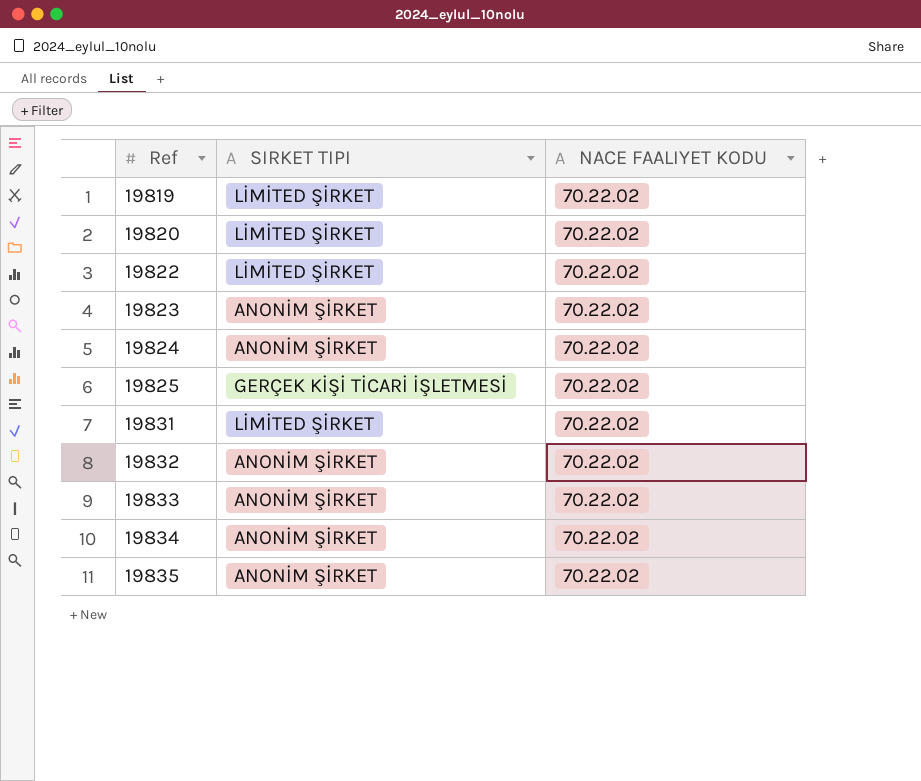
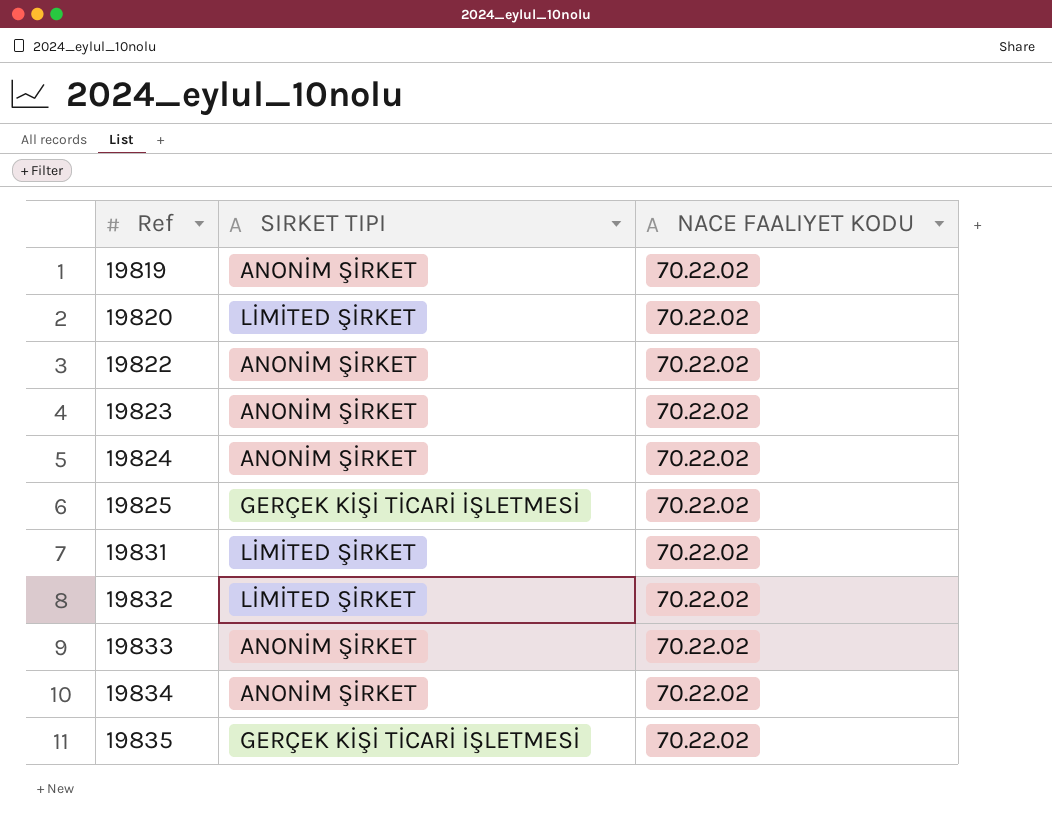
19819 | SIRKET TIPI: LİMİTED ŞİRKET -> ANONİM ŞİRKET
19822 | SIRKET TIPI: LİMİTED ŞİRKET -> ANONİM ŞİRKET
19832 | SIRKET TIPI: ANONİM ŞİRKET -> LİMİTED ŞİRKET
19835 | SIRKET TIPI: ANONİM ŞİRKET -> GERÇEK KİŞİ TİCARİ İŞLETMESİ

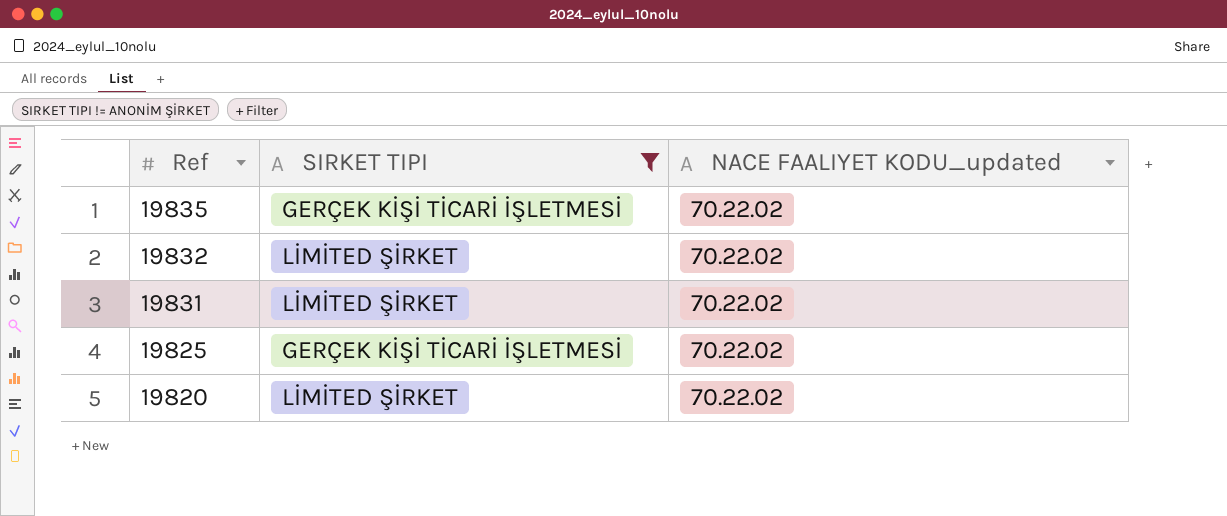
filter: none -> SIRKET TIPI != ANONİM ŞİRKET
row order: Ref ascending -> Ref descending
column name: NACE FAALIYET KODU -> NACE FAALIYET KODU_updated

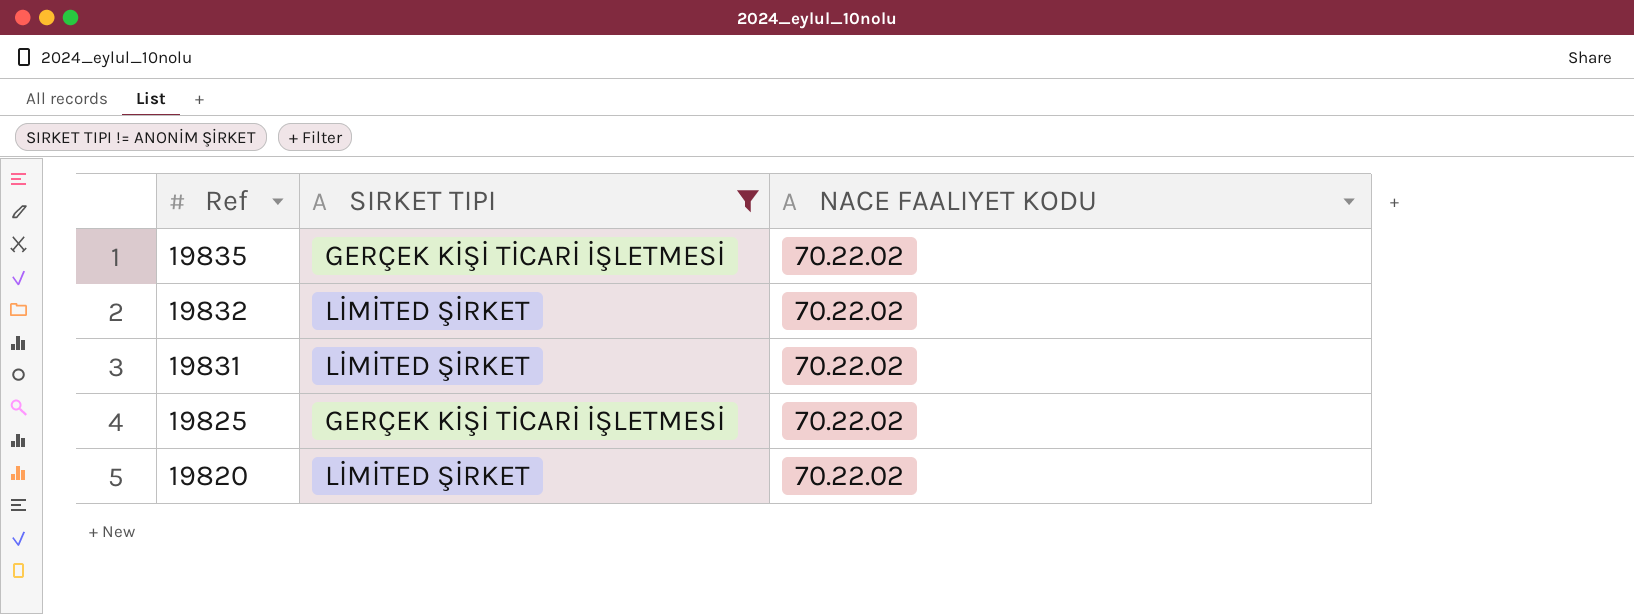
column name: NACE FAALIYET KODU_updated -> NACE FAALIYET KODU

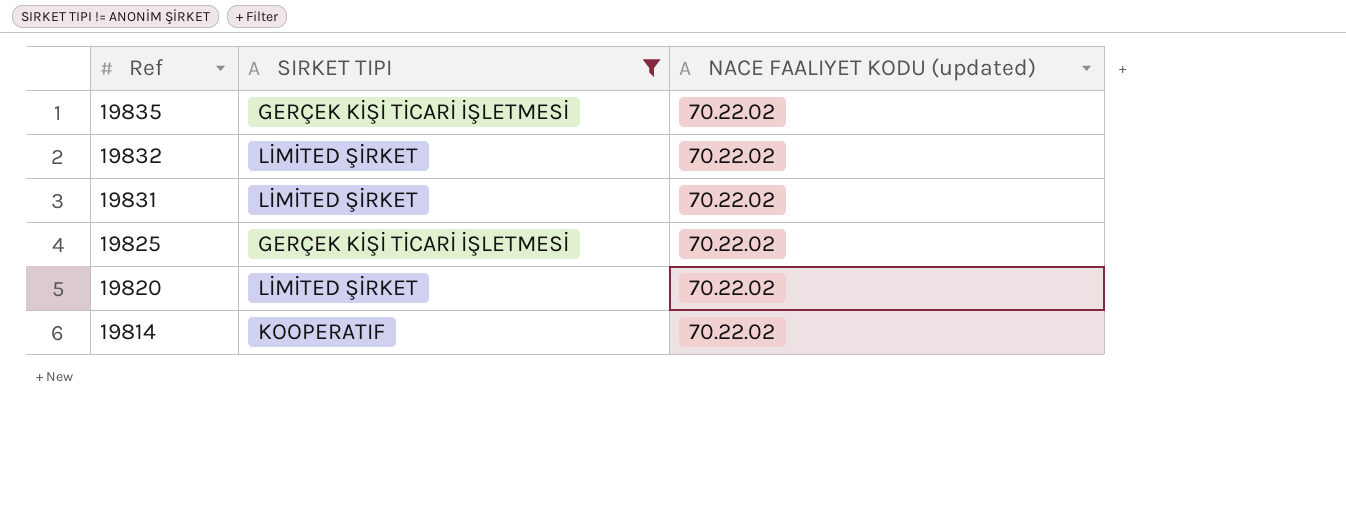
column name: NACE FAALIYET KODU -> NACE FAALIYET KODU (updated)
row 19814: none -> KOOPERATIF | 70.22.02

